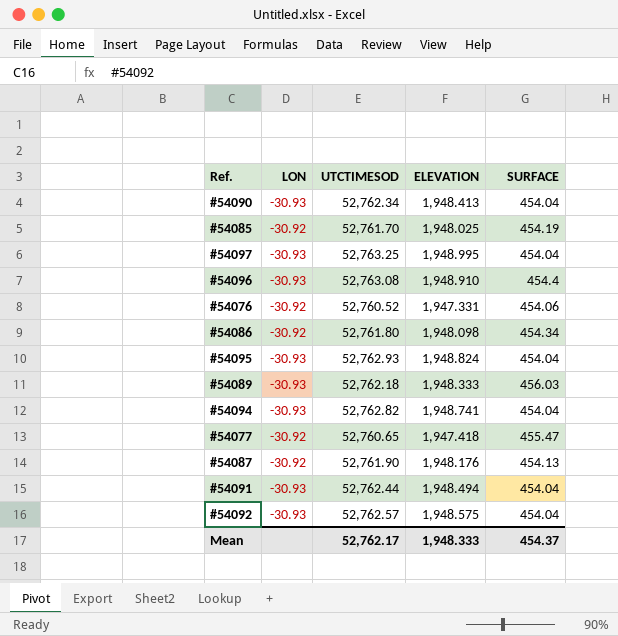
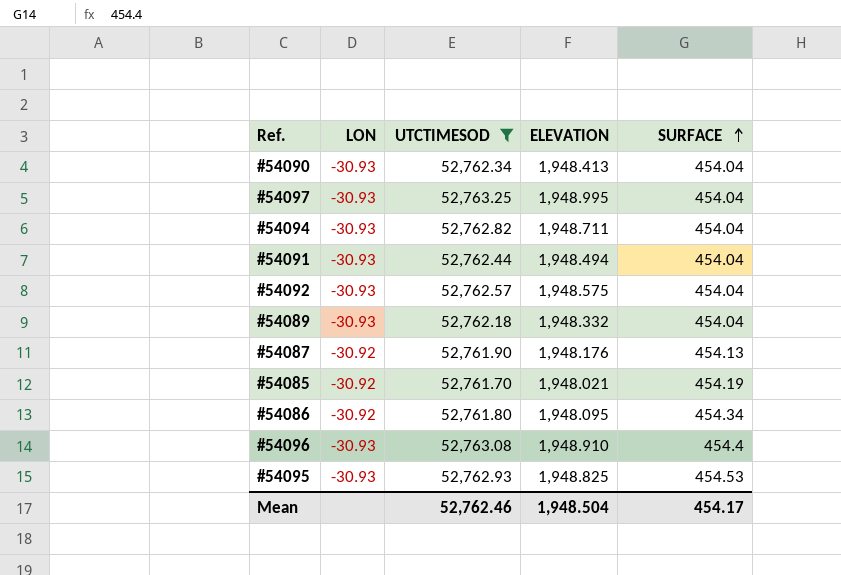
filter: none -> UTCTIMESOD >= 52,761.70
row order: none -> SURFACE ascending
#54094 | ELEVATION: 1,948.741 -> 1,948.711
#54089 | ELEVATION: 1,948.333 -> 1,948.332
#54089 | SURFACE: 456.03 -> 454.04
#54085 | ELEVATION: 1,948.025 -> 1,948.021
#54086 | ELEVATION: 1,948.098 -> 1,948.095
#54095 | ELEVATION: 1,948.824 -> 1,948.825
#54095 | SURFACE: 454.04 -> 454.53
Mean | UTCTIMESOD: 52,762.17 -> 52,762.46
Mean | ELEVATION: 1,948.333 -> 1,948.504
Mean | SURFACE: 454.37 -> 454.17

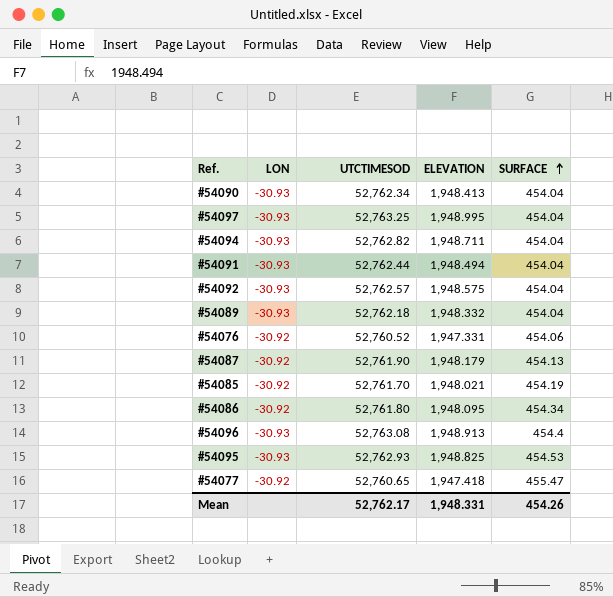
filter: UTCTIMESOD >= 52,761.70 -> none
#54087 | ELEVATION: 1,948.176 -> 1,948.179
#54096 | ELEVATION: 1,948.910 -> 1,948.913
Mean | UTCTIMESOD: 52,762.46 -> 52,762.17
Mean | ELEVATION: 1,948.504 -> 1,948.331
Mean | SURFACE: 454.17 -> 454.26

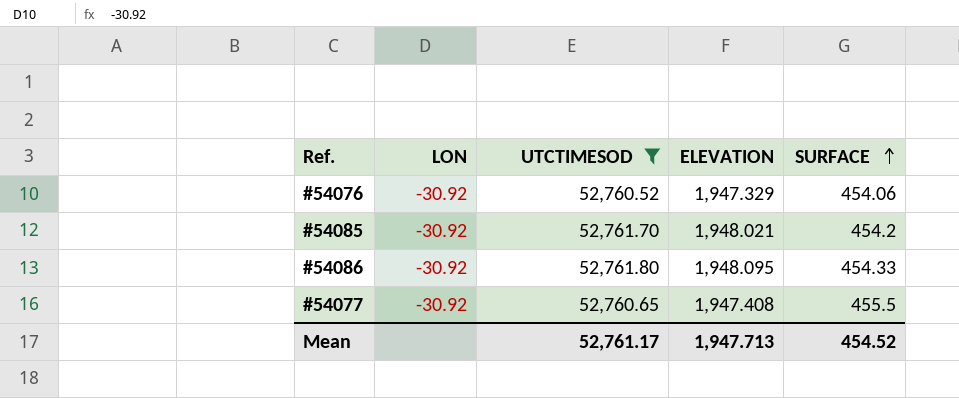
filter: none -> UTCTIMESOD <= 52,761.80
#54076 | ELEVATION: 1,947.331 -> 1,947.329
#54085 | SURFACE: 454.19 -> 454.2
#54086 | SURFACE: 454.34 -> 454.33
#54077 | ELEVATION: 1,947.418 -> 1,947.408
#54077 | SURFACE: 455.47 -> 455.5
Mean | UTCTIMESOD: 52,762.17 -> 52,761.17
Mean | ELEVATION: 1,948.331 -> 1,947.713
Mean | SURFACE: 454.26 -> 454.52

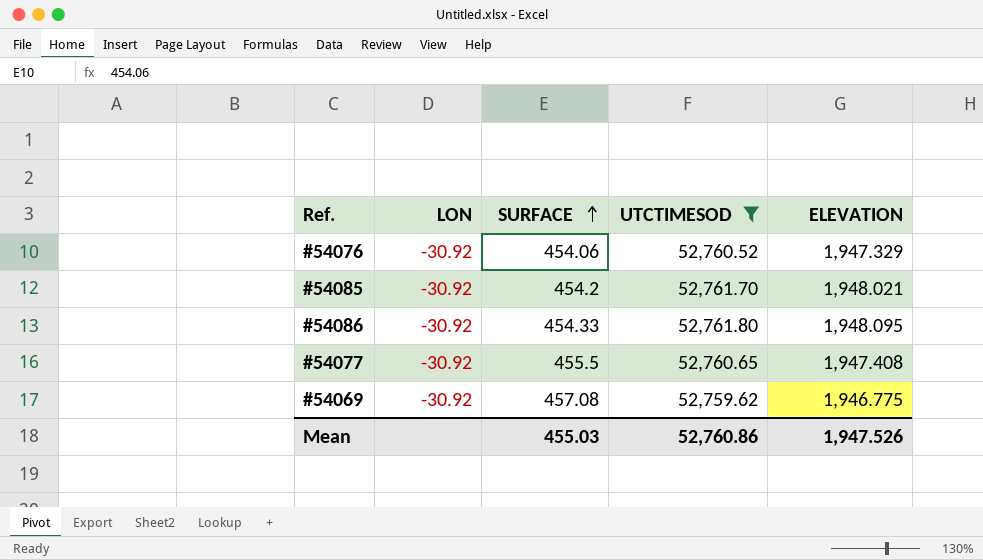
column SURFACE | position: 5 -> 3
row #54069: none -> -30.92 | 457.08 | 52,759.62 | 1,946.775
Mean | SURFACE: 454.52 -> 455.03
Mean | UTCTIMESOD: 52,761.17 -> 52,760.86
Mean | ELEVATION: 1,947.713 -> 1,947.526

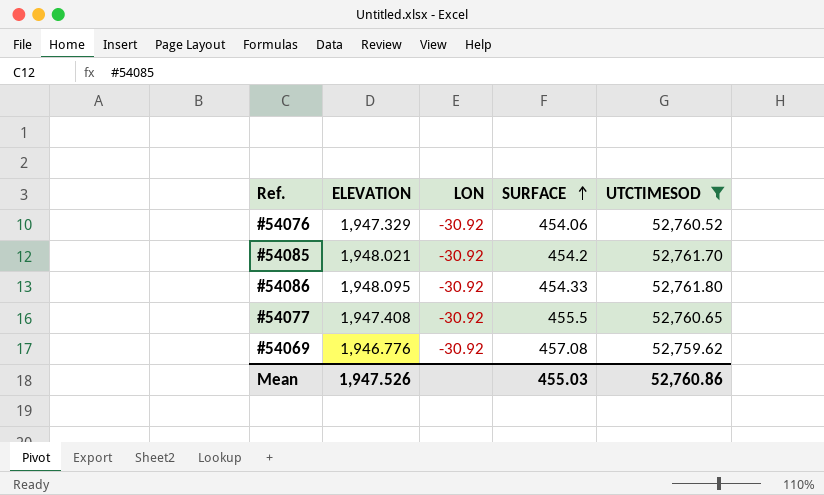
column ELEVATION | position: 5 -> 2
#54069 | ELEVATION: 1,946.775 -> 1,946.776

